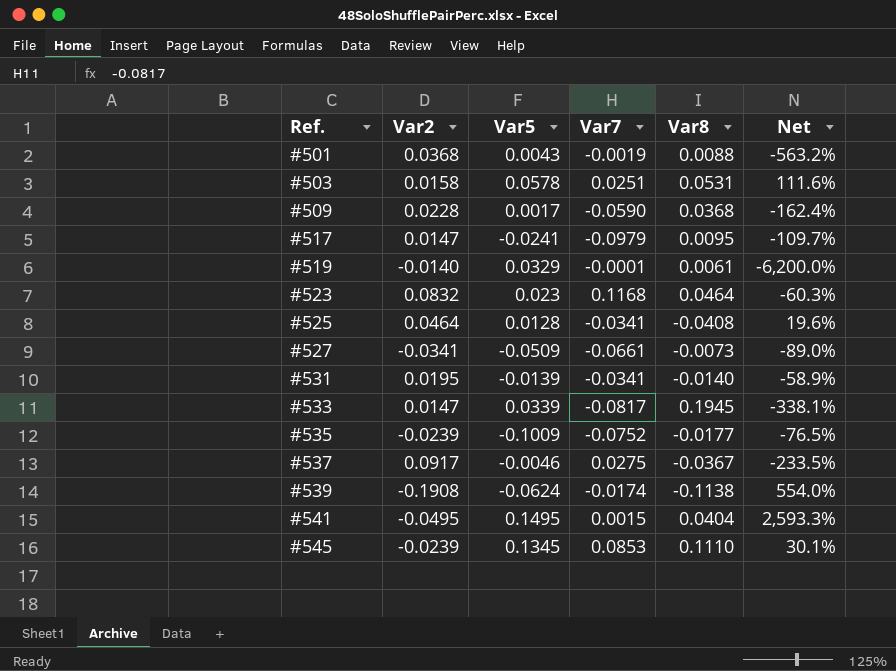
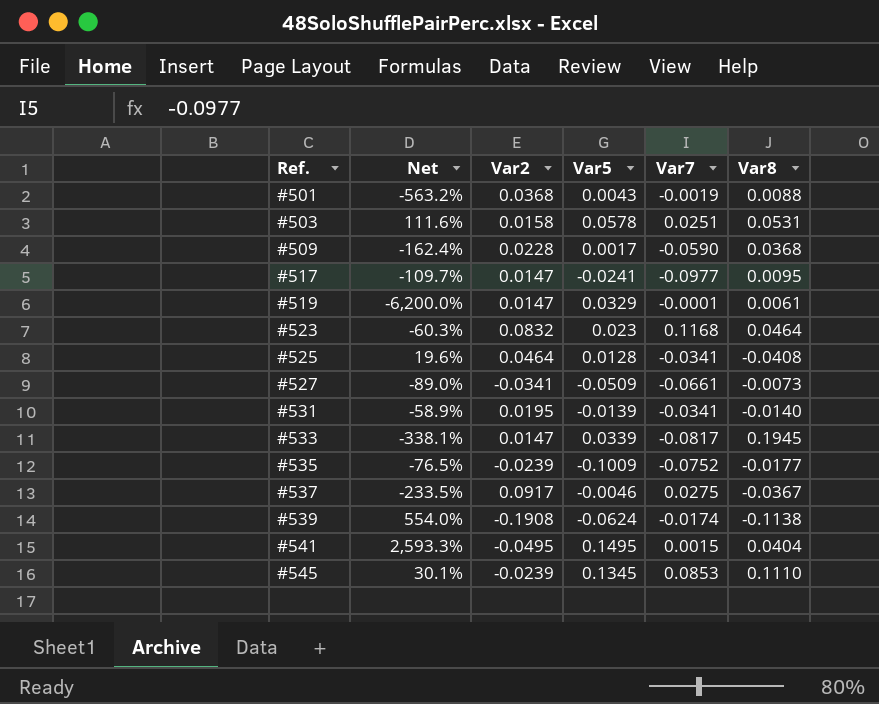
column Net | position: 6 -> 2
#517 | Var7: -0.0979 -> -0.0977
#519 | Var2: -0.0140 -> 0.0147

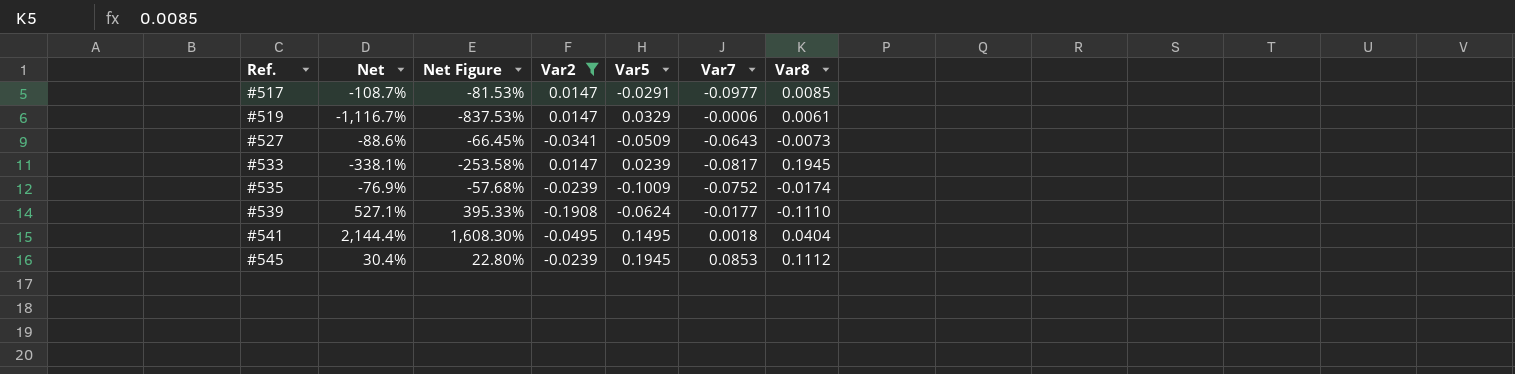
filter: none -> Var2 <= 0.0147
column Net Figure | formula: none -> [Net] * 0.75
#517 | Net: -109.7% -> -108.7%
#517 | Var5: -0.0241 -> -0.0291
#517 | Var8: 0.0095 -> 0.0085
#519 | Net: -6,200.0% -> -1,116.7%
#519 | Var7: -0.0001 -> -0.0006
#527 | Net: -89.0% -> -88.6%
#527 | Var7: -0.0661 -> -0.0643
#533 | Var5: 0.0339 -> 0.0239
#535 | Net: -76.5% -> -76.9%
#535 | Var8: -0.0177 -> -0.0174
#539 | Net: 554.0% -> 527.1%
#539 | Var7: -0.0174 -> -0.0177
#539 | Var8: -0.1138 -> -0.1110
#541 | Net: 2,593.3% -> 2,144.4%
#541 | Var7: 0.0015 -> 0.0018
#545 | Net: 30.1% -> 30.4%
#545 | Var5: 0.1345 -> 0.1945
#545 | Var8: 0.1110 -> 0.1112

